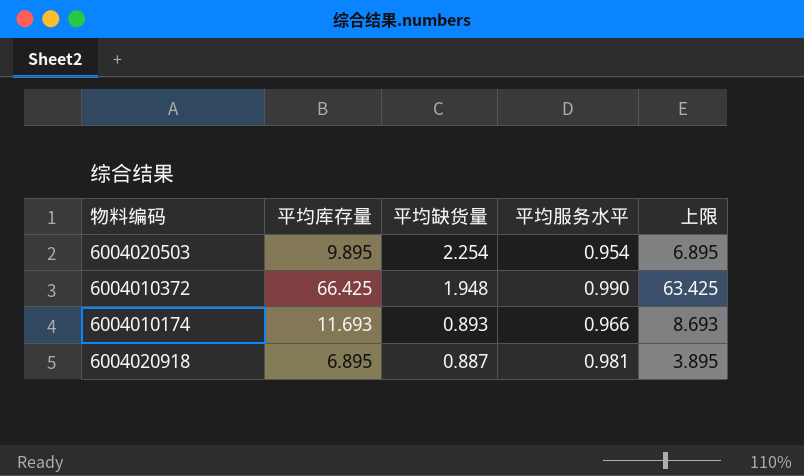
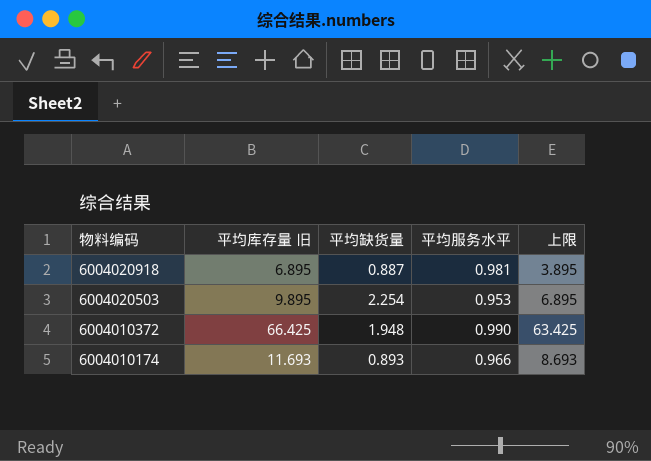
row order: 平均缺货量 descending -> 物料编码 descending
column name: 平均库存量 -> 平均库存量 旧
6004020503 | 平均服务水平: 0.954 -> 0.953

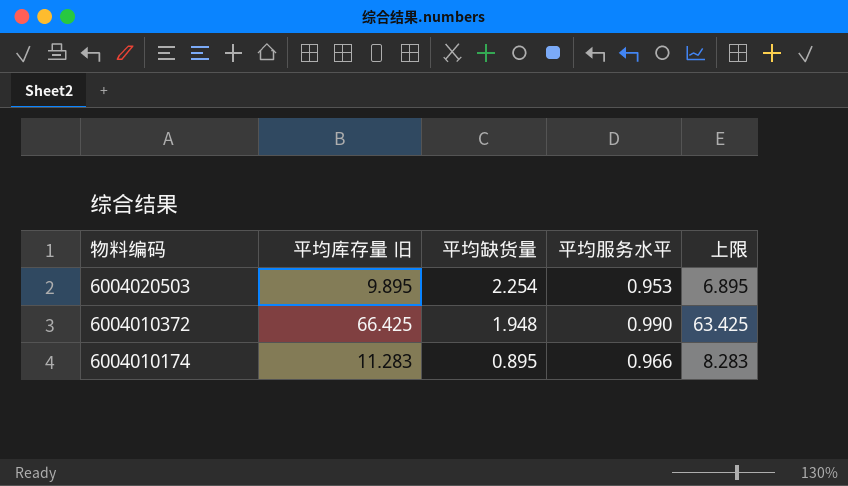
row 6004020918: 6.895 | 0.887 | 0.981 | 3.895 -> none
6004010174 | 平均库存量 旧: 11.693 -> 11.283
6004010174 | 平均缺货量: 0.893 -> 0.895
6004010174 | 上限: 8.693 -> 8.283

